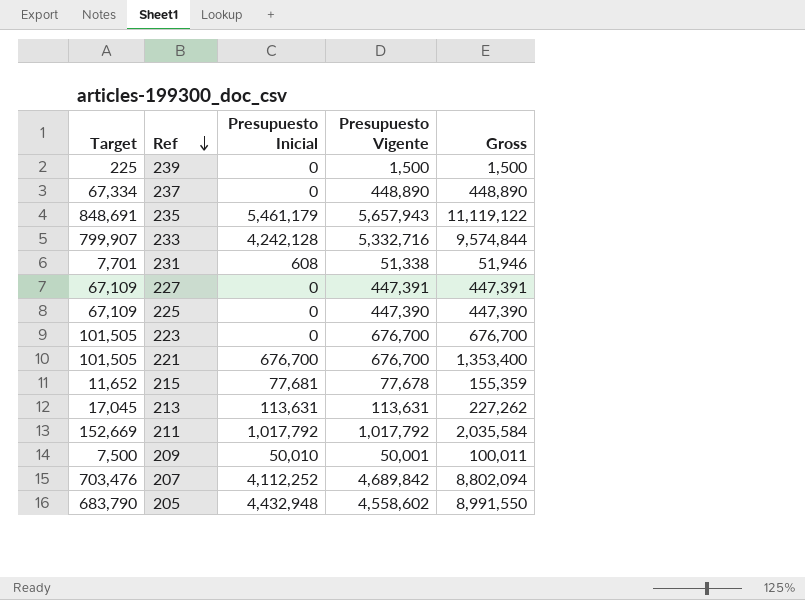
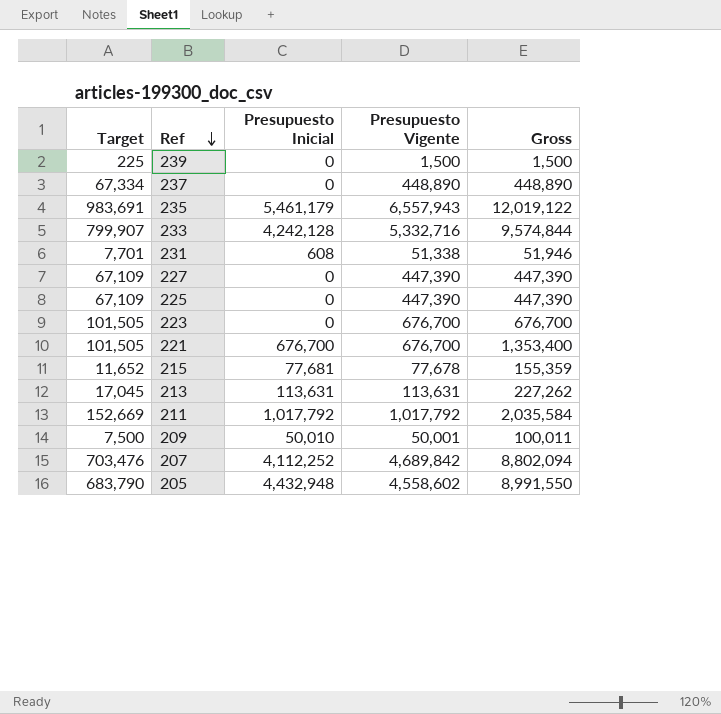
235 | Target: 848,691 -> 983,691
235 | Presupuesto Vigente: 5,657,943 -> 6,557,943
235 | Gross: 11,119,122 -> 12,019,122
227 | Presupuesto Vigente: 447,391 -> 447,390
227 | Gross: 447,391 -> 447,390

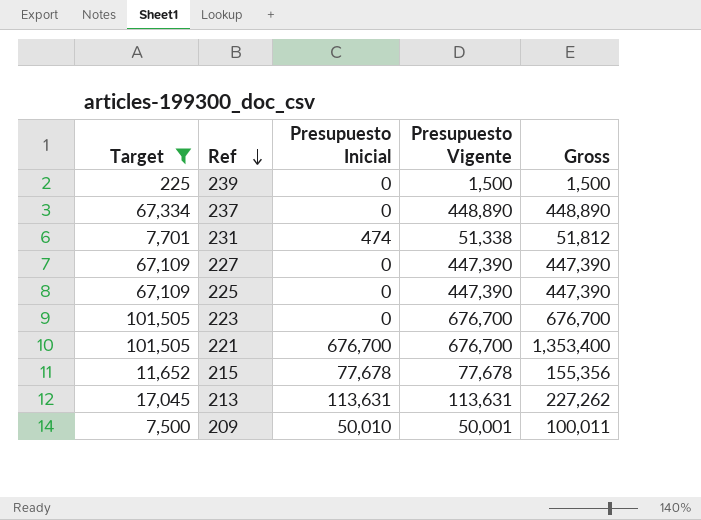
filter: none -> Target <= 101,505
231 | Presupuesto Inicial: 608 -> 474
231 | Gross: 51,946 -> 51,812
215 | Presupuesto Inicial: 77,681 -> 77,678
215 | Gross: 155,359 -> 155,356

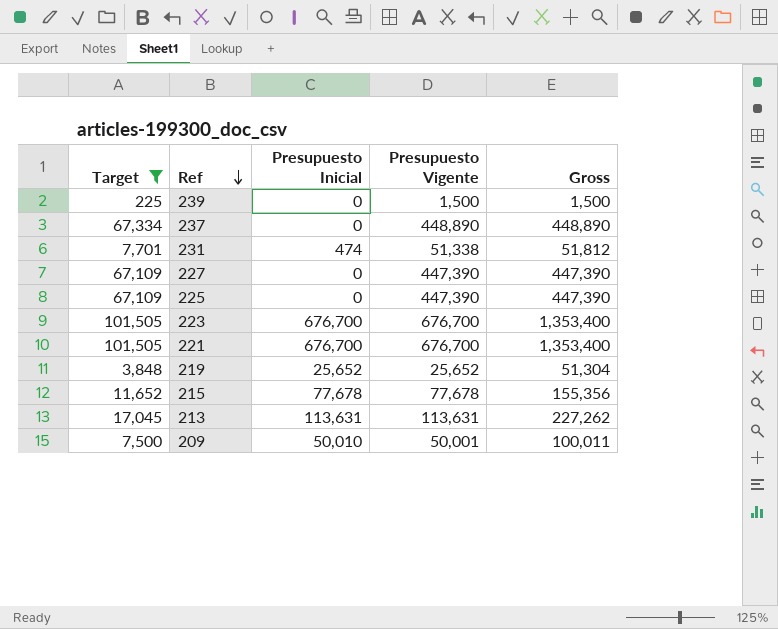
223 | Presupuesto Inicial: 0 -> 676,700
223 | Gross: 676,700 -> 1,353,400
row 219: none -> 3,848 | 25,652 | 25,652 | 51,304

